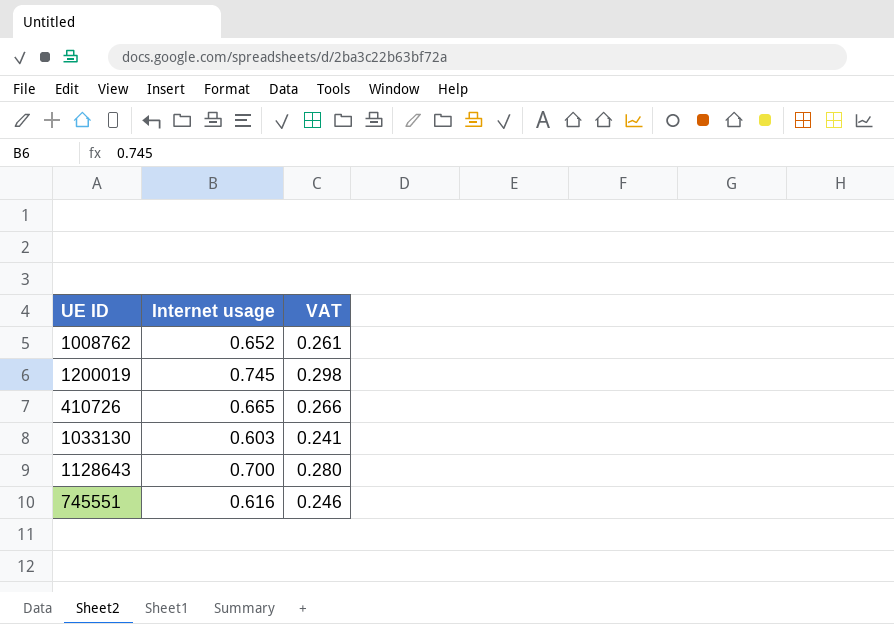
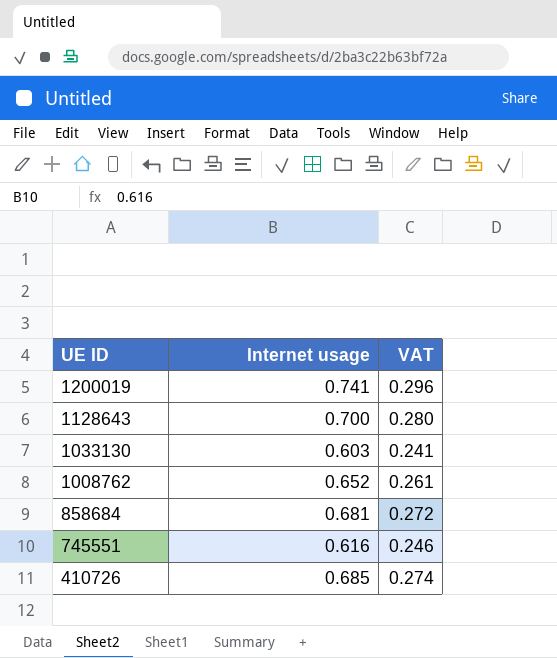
row order: none -> UE ID descending
1200019 | Internet usage: 0.745 -> 0.741
1200019 | VAT: 0.298 -> 0.296
row 858684: none -> 0.681 | 0.272
410726 | Internet usage: 0.665 -> 0.685
410726 | VAT: 0.266 -> 0.274

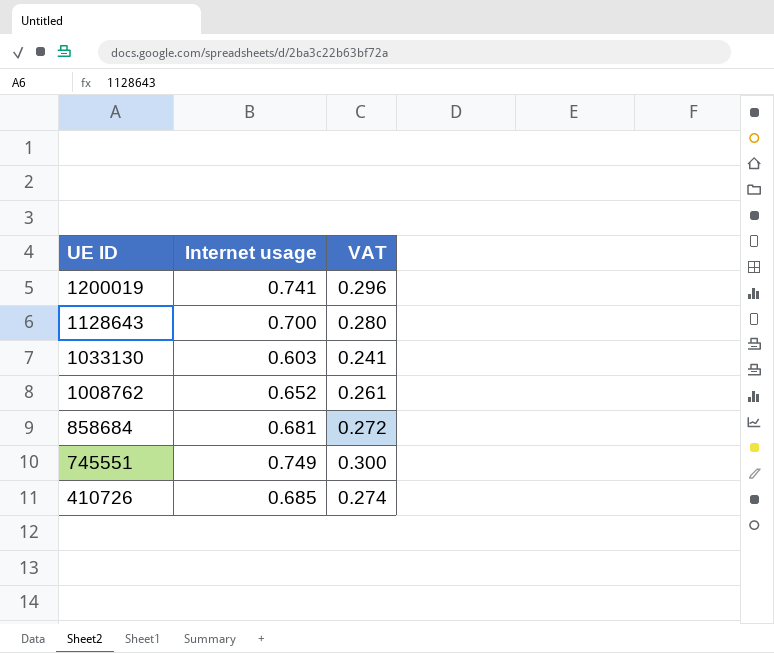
745551 | Internet usage: 0.616 -> 0.749
745551 | VAT: 0.246 -> 0.300

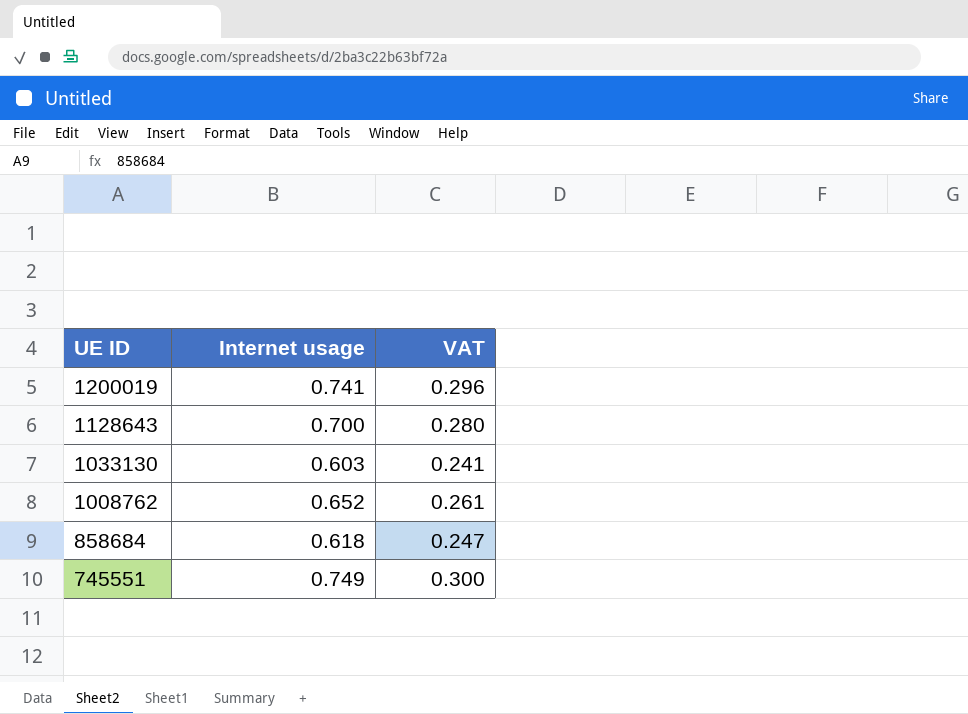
row 410726: 0.685 | 0.274 -> none
858684 | Internet usage: 0.681 -> 0.618
858684 | VAT: 0.272 -> 0.247

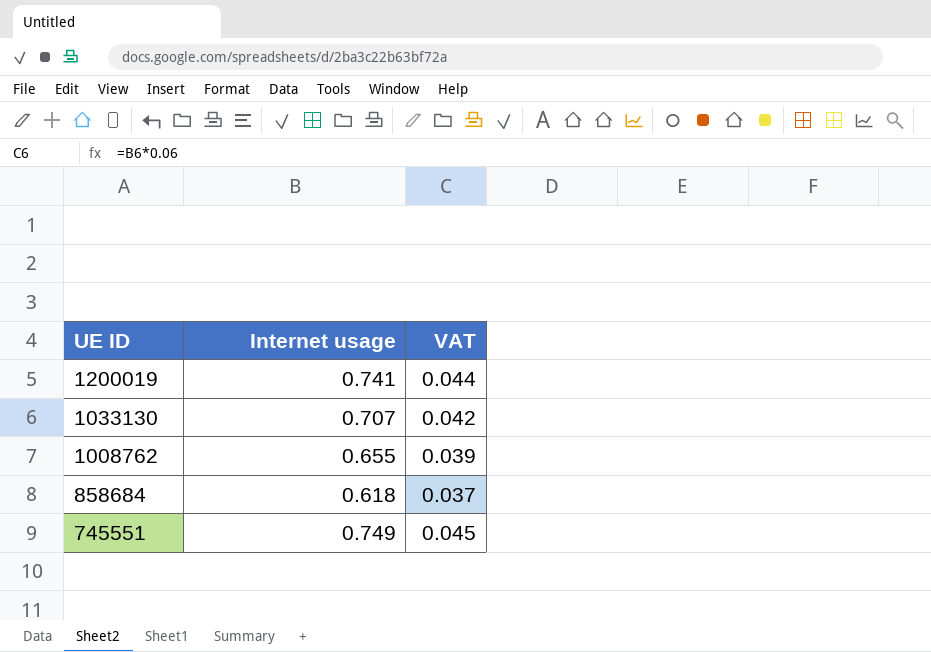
column VAT | formula: [Internet usage] * 0.4 -> [Internet usage] * 0.06
row 1128643: 0.700 | 0.280 -> none
1033130 | Internet usage: 0.603 -> 0.707
1008762 | Internet usage: 0.652 -> 0.655

